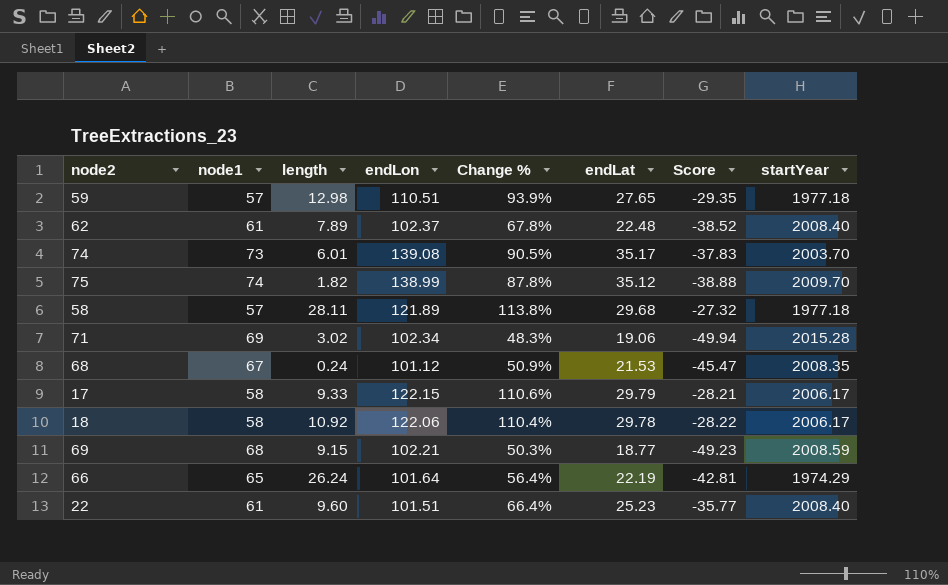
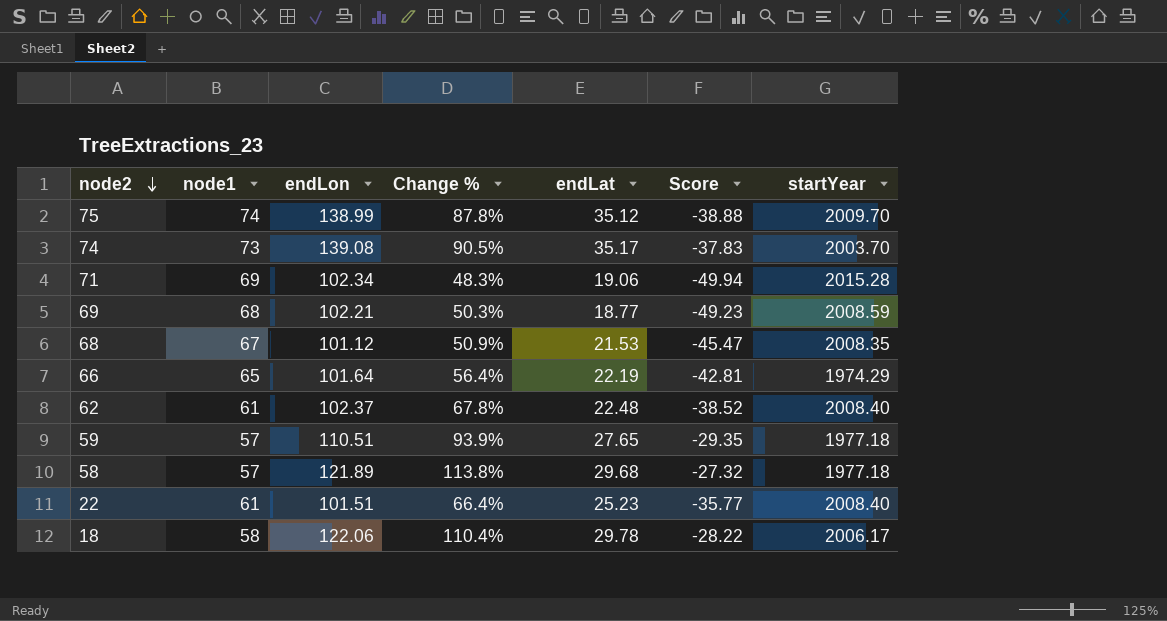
row order: none -> node2 descending
column length | position: 3 -> none
row 17: 58 | 9.33 | 122.15 | 110.6% | 29.79 | -28.21 | 2006.17 -> none

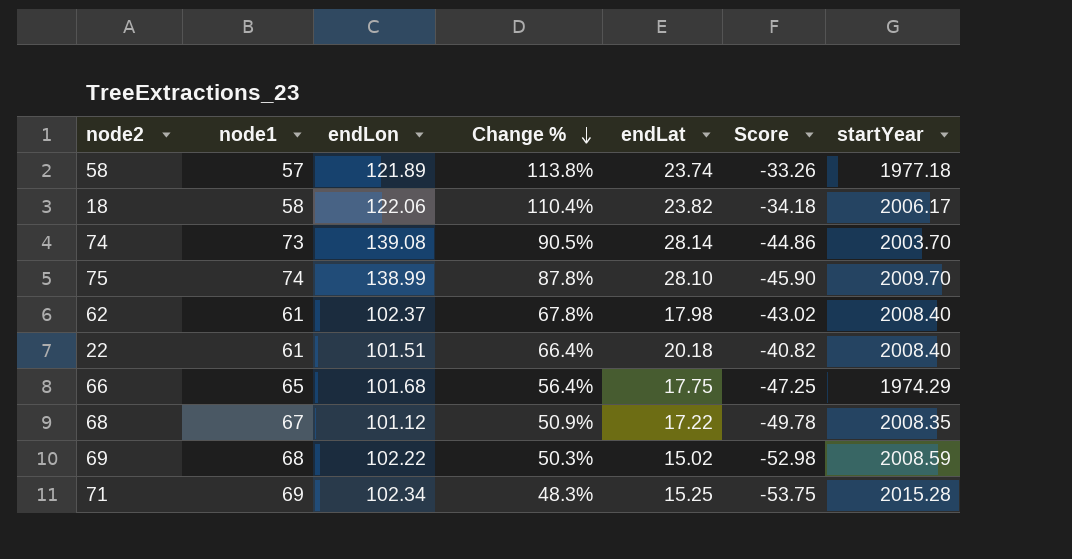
row order: node2 descending -> Change % descending
row 59: 57 | 110.51 | 93.9% | 27.65 | -29.35 | 1977.18 -> none
58 | endLat: 29.68 -> 23.74
58 | Score: -27.32 -> -33.26
18 | endLat: 29.78 -> 23.82
18 | Score: -28.22 -> -34.18
74 | endLat: 35.17 -> 28.14
74 | Score: -37.83 -> -44.86
75 | endLat: 35.12 -> 28.10
75 | Score: -38.88 -> -45.90
62 | endLat: 22.48 -> 17.98
62 | Score: -38.52 -> -43.02
22 | endLat: 25.23 -> 20.18
22 | Score: -35.77 -> -40.82
66 | endLon: 101.64 -> 101.68
66 | endLat: 22.19 -> 17.75
66 | Score: -42.81 -> -47.25
68 | endLat: 21.53 -> 17.22
68 | Score: -45.47 -> -49.78
69 | endLon: 102.21 -> 102.22
69 | endLat: 18.77 -> 15.02
69 | Score: -49.23 -> -52.98
71 | endLat: 19.06 -> 15.25
71 | Score: -49.94 -> -53.75

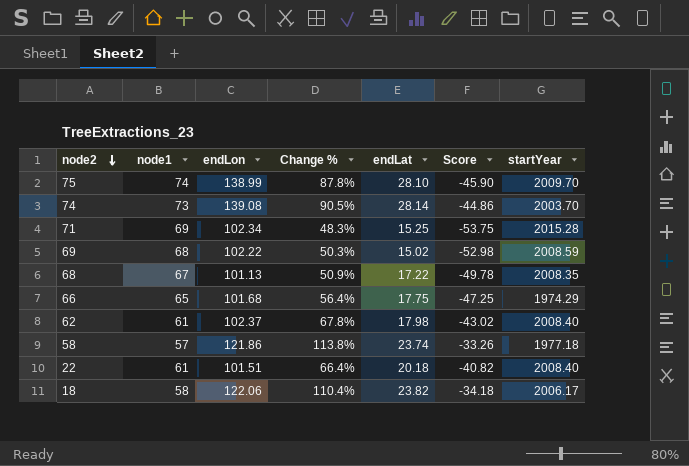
row order: Change % descending -> node2 descending
68 | endLon: 101.12 -> 101.13
58 | endLon: 121.89 -> 121.86

